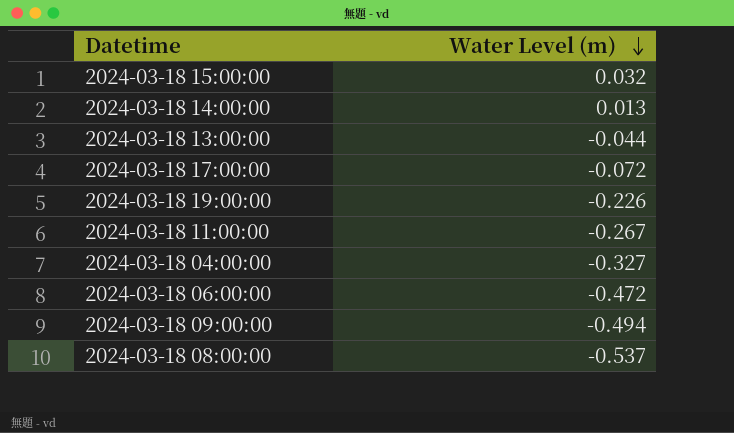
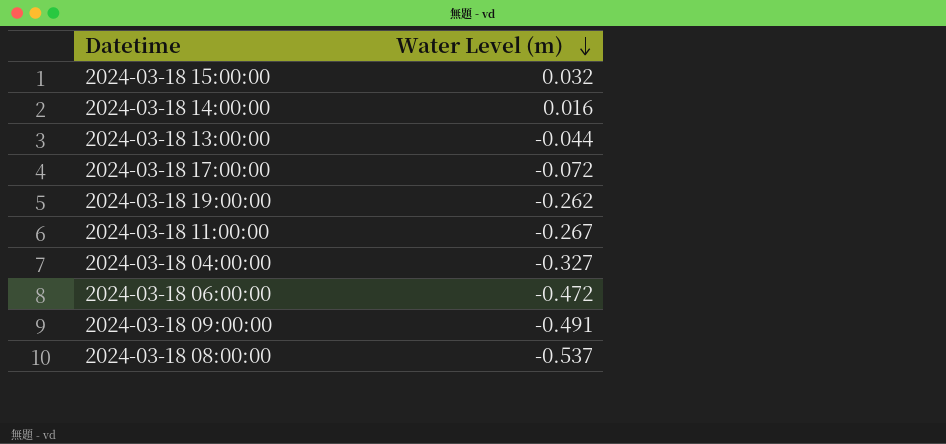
2024-03-18 14:00:00 | Water Level (m): 0.013 -> 0.016
2024-03-18 19:00:00 | Water Level (m): -0.226 -> -0.262
2024-03-18 09:00:00 | Water Level (m): -0.494 -> -0.491

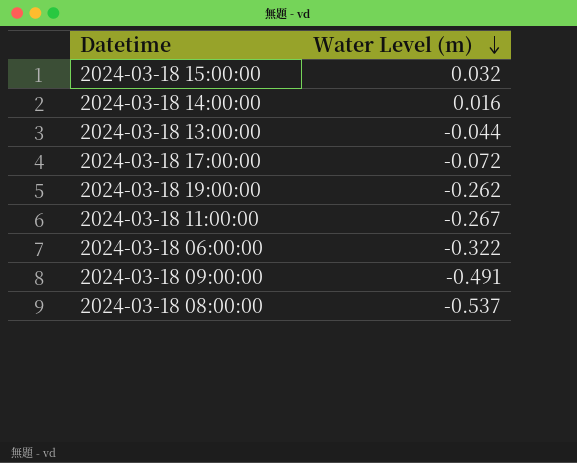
row 2024-03-18 04:00:00: -0.327 -> none
2024-03-18 06:00:00 | Water Level (m): -0.472 -> -0.322

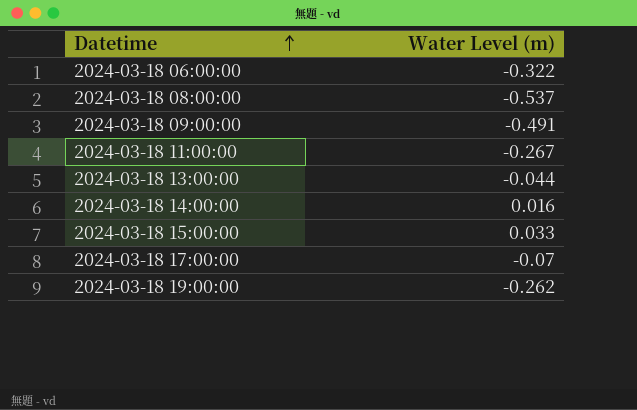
row order: Water Level (m) descending -> Datetime ascending
2024-03-18 15:00:00 | Water Level (m): 0.032 -> 0.033
2024-03-18 17:00:00 | Water Level (m): -0.072 -> -0.07

